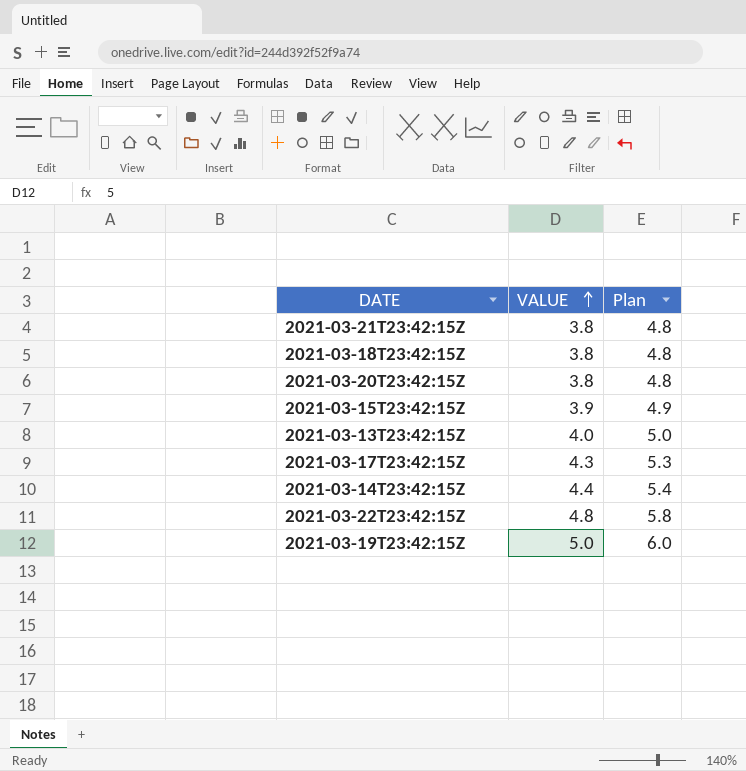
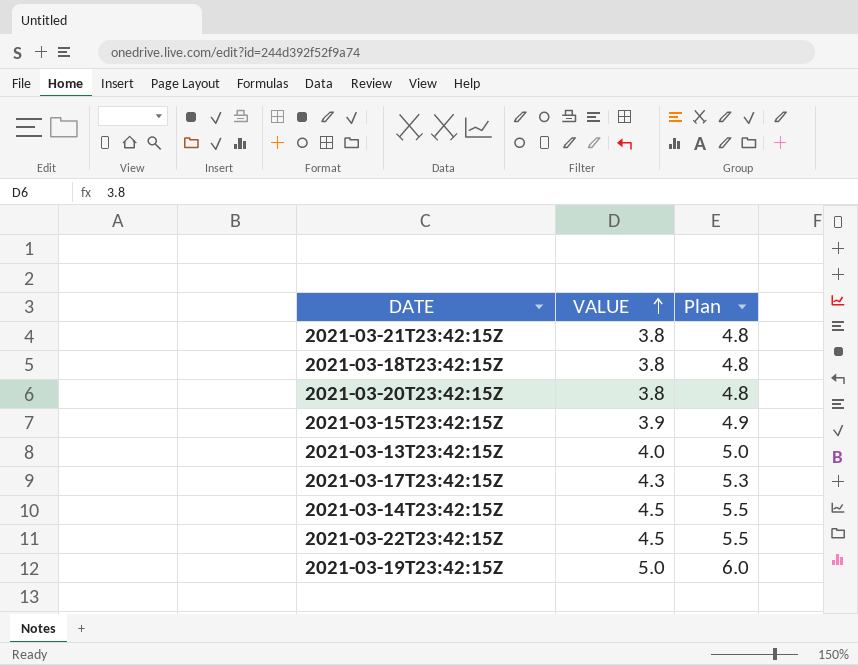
2021-03-14T23:42:15Z | VALUE: 4.4 -> 4.5
2021-03-14T23:42:15Z | Plan: 5.4 -> 5.5
2021-03-22T23:42:15Z | VALUE: 4.8 -> 4.5
2021-03-22T23:42:15Z | Plan: 5.8 -> 5.5

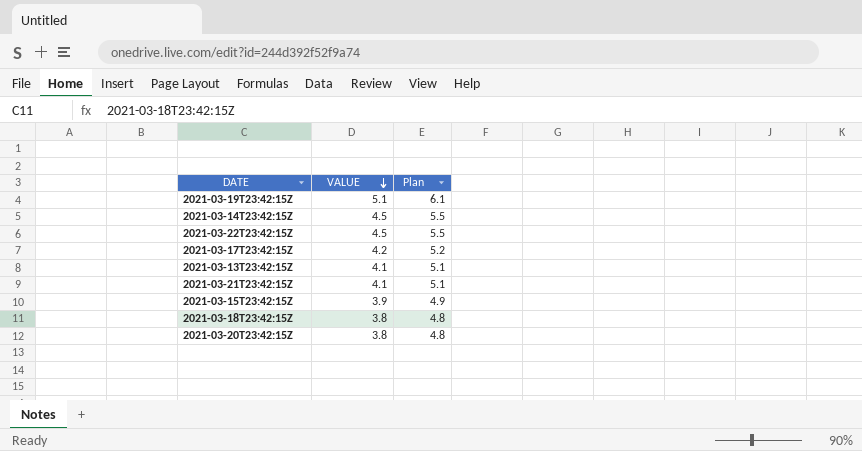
row order: VALUE ascending -> VALUE descending
2021-03-19T23:42:15Z | VALUE: 5.0 -> 5.1
2021-03-19T23:42:15Z | Plan: 6.0 -> 6.1
2021-03-17T23:42:15Z | VALUE: 4.3 -> 4.2
2021-03-17T23:42:15Z | Plan: 5.3 -> 5.2
2021-03-13T23:42:15Z | VALUE: 4.0 -> 4.1
2021-03-13T23:42:15Z | Plan: 5.0 -> 5.1
2021-03-21T23:42:15Z | VALUE: 3.8 -> 4.1
2021-03-21T23:42:15Z | Plan: 4.8 -> 5.1

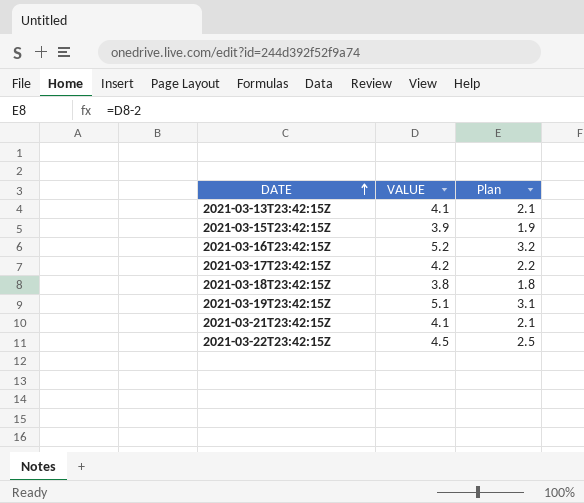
row order: VALUE descending -> DATE ascending
column Plan | formula: [VALUE] + 1 -> [VALUE] - 2
row 2021-03-14T23:42:15Z: 4.5 | 5.5 -> none
row 2021-03-20T23:42:15Z: 3.8 | 4.8 -> none
row 2021-03-16T23:42:15Z: none -> 5.2 | 3.2

